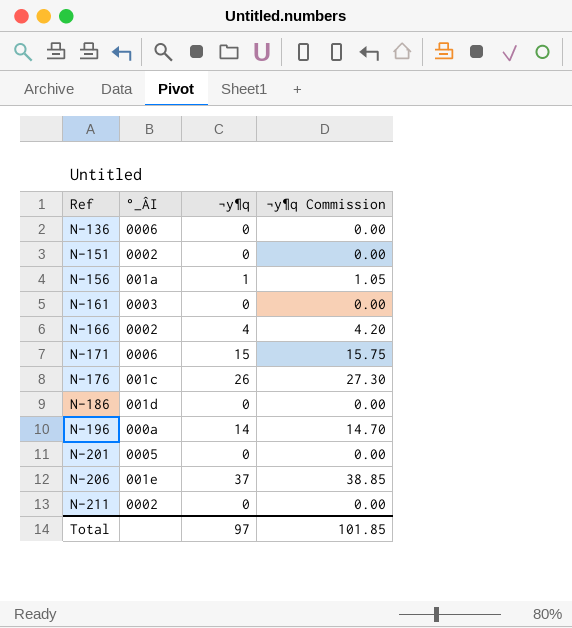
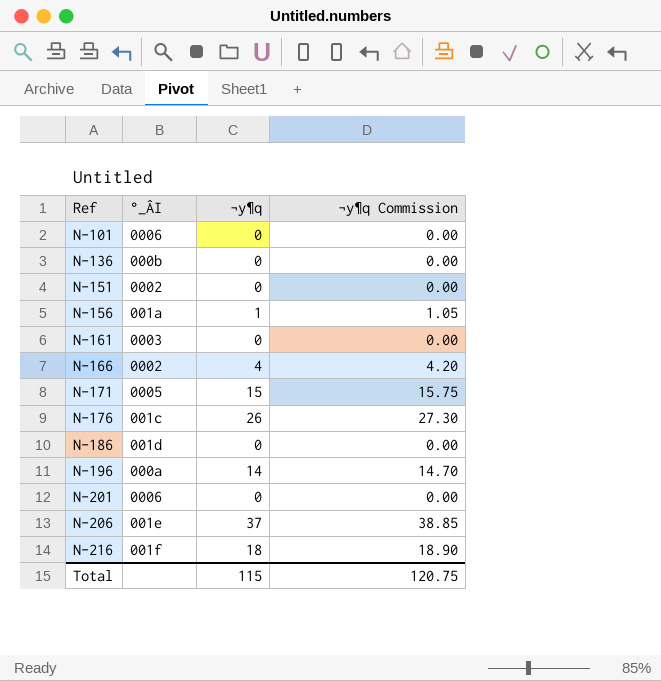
row N-211: 0002 | 0 | 0.00 -> none
row N-101: none -> 0006 | 0 | 0.00
N-136 | °_ÂI: 0006 -> 000b
N-171 | °_ÂI: 0006 -> 0005
N-201 | °_ÂI: 0005 -> 0006
row N-216: none -> 001f | 18 | 18.90
Total | ¬y¶q: 97 -> 115
Total | ¬y¶q Commission: 101.85 -> 120.75

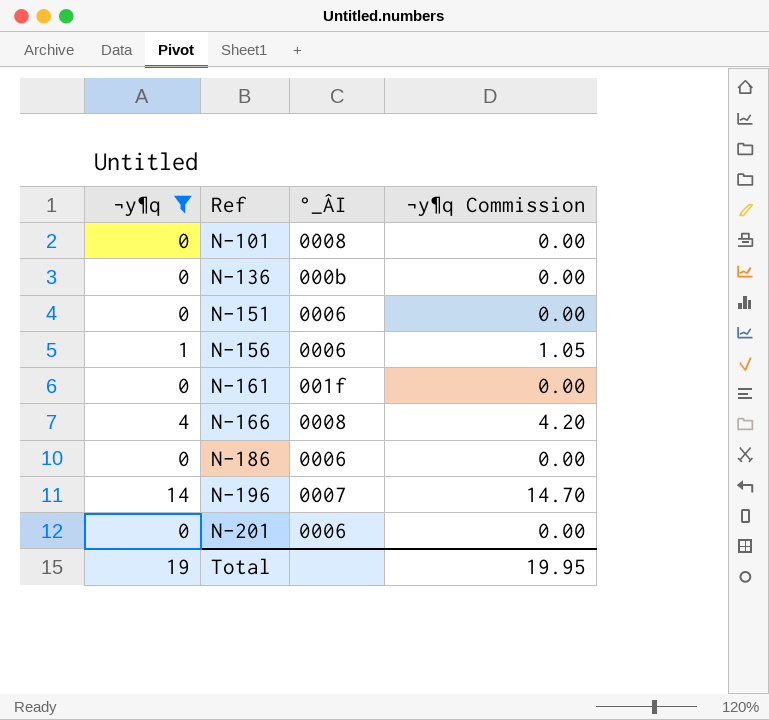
filter: none -> ¬y¶q <= 14
column ¬y¶q | position: 3 -> 1
N-101 | °_ÂI: 0006 -> 0008
N-151 | °_ÂI: 0002 -> 0006
N-156 | °_ÂI: 001a -> 0006
N-161 | °_ÂI: 0003 -> 001f
N-166 | °_ÂI: 0002 -> 0008
N-186 | °_ÂI: 001d -> 0006
N-196 | °_ÂI: 000a -> 0007
Total | ¬y¶q: 115 -> 19
Total | ¬y¶q Commission: 120.75 -> 19.95

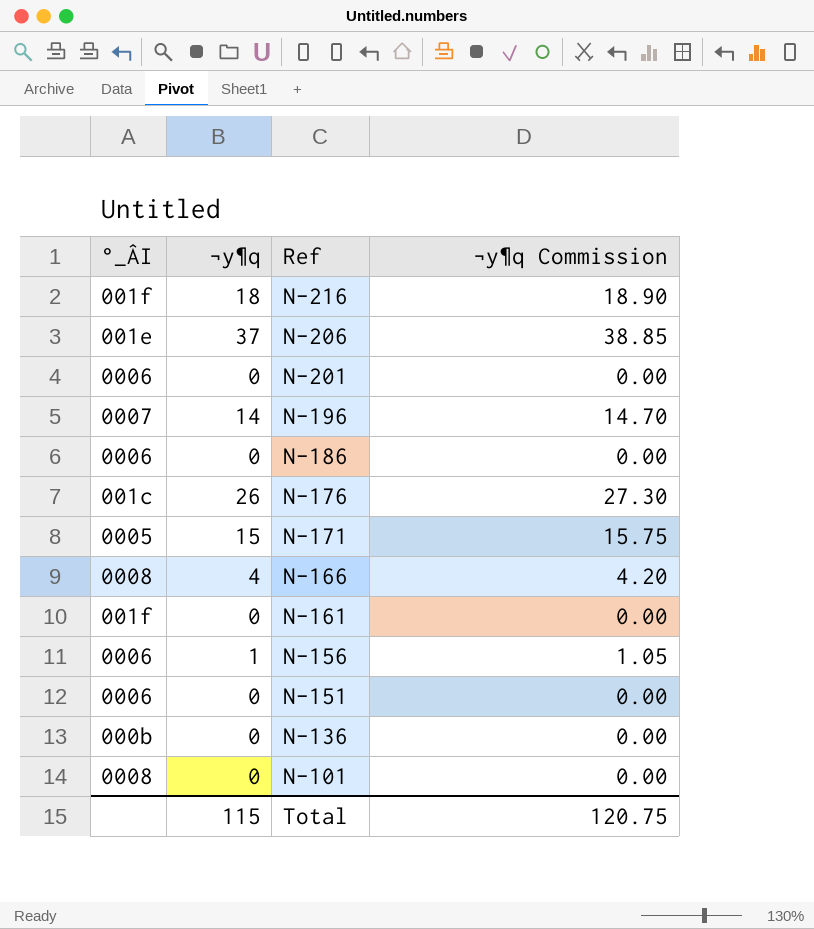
filter: ¬y¶q <= 14 -> none
row order: Ref ascending -> Ref descending
column °_ÂI | position: 3 -> 1
Total | ¬y¶q: 19 -> 115
Total | ¬y¶q Commission: 19.95 -> 120.75

